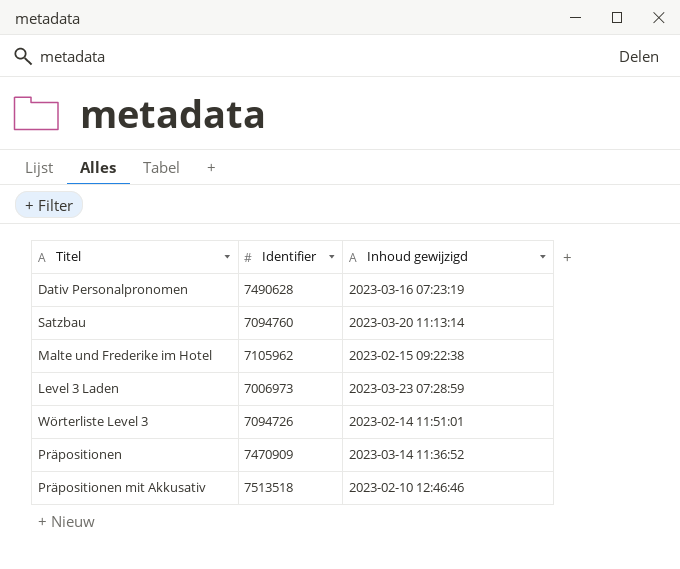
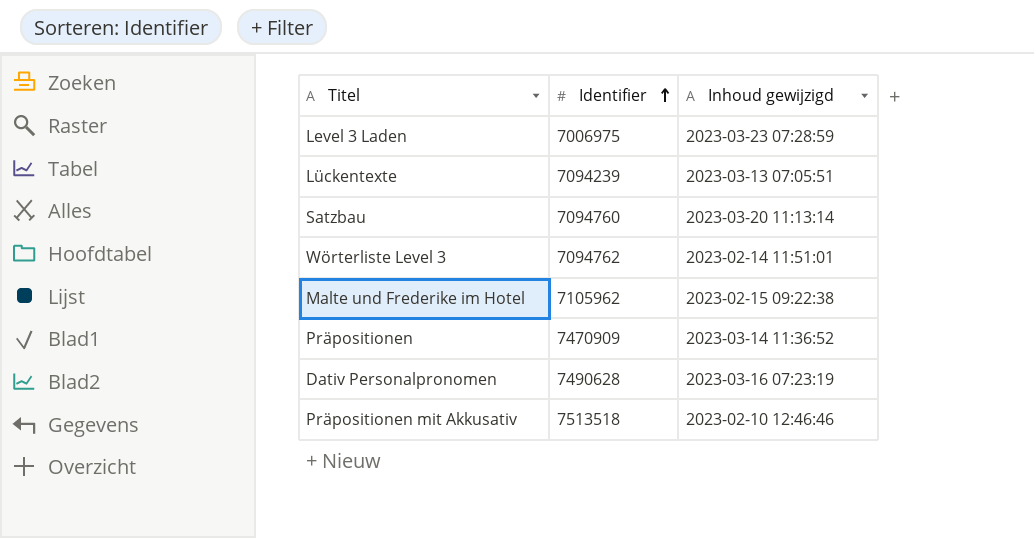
row order: none -> Identifier ascending
Level 3 Laden | Identifier: 7006973 -> 7006975
row Lückentexte: none -> 7094239 | 2023-03-13 07:05:51
Wörterliste Level 3 | Identifier: 7094726 -> 7094762

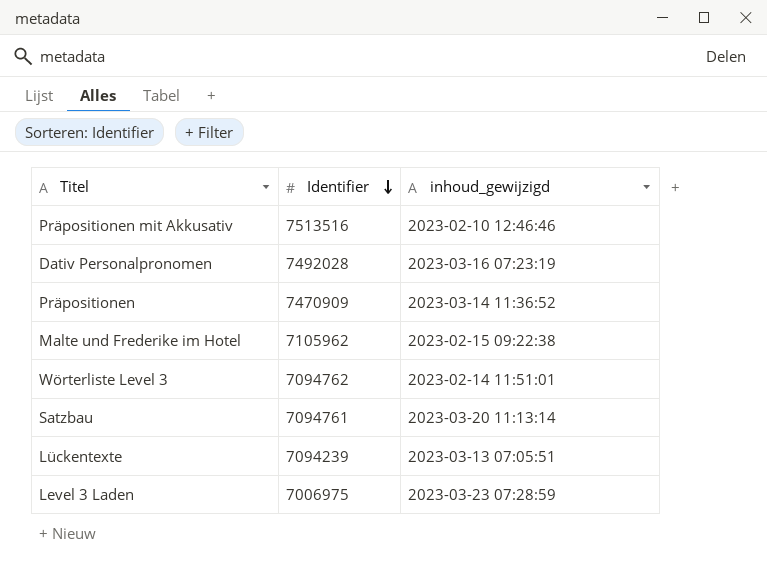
row order: Identifier ascending -> Identifier descending
column name: Inhoud gewijzigd -> inhoud_gewijzigd
Präpositionen mit Akkusativ | Identifier: 7513518 -> 7513516
Dativ Personalpronomen | Identifier: 7490628 -> 7492028
Satzbau | Identifier: 7094760 -> 7094761

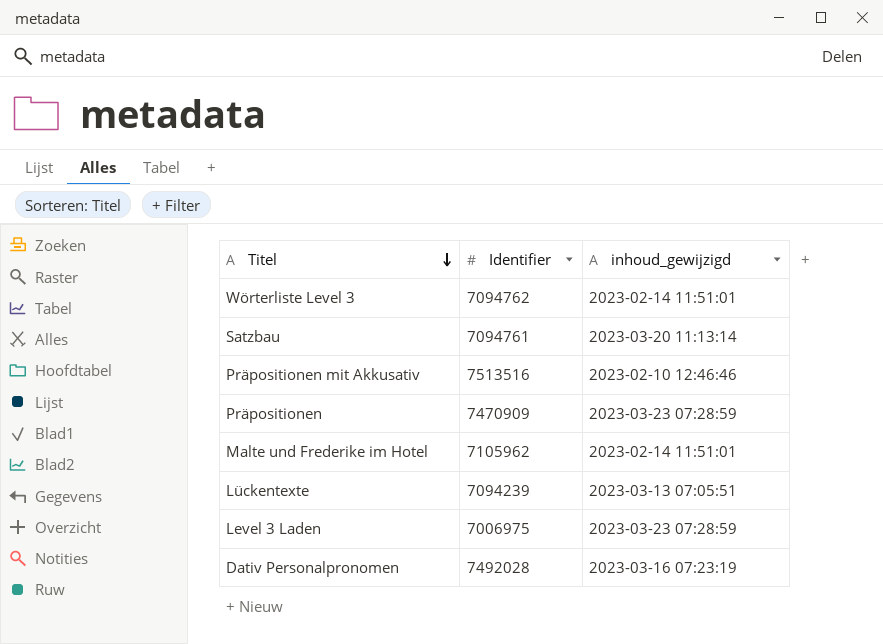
row order: Identifier descending -> Titel descending
Präpositionen | inhoud_gewijzigd: 2023-03-14 11:36:52 -> 2023-03-23 07:28:59
Malte und Frederike im Hotel | inhoud_gewijzigd: 2023-02-15 09:22:38 -> 2023-02-14 11:51:01

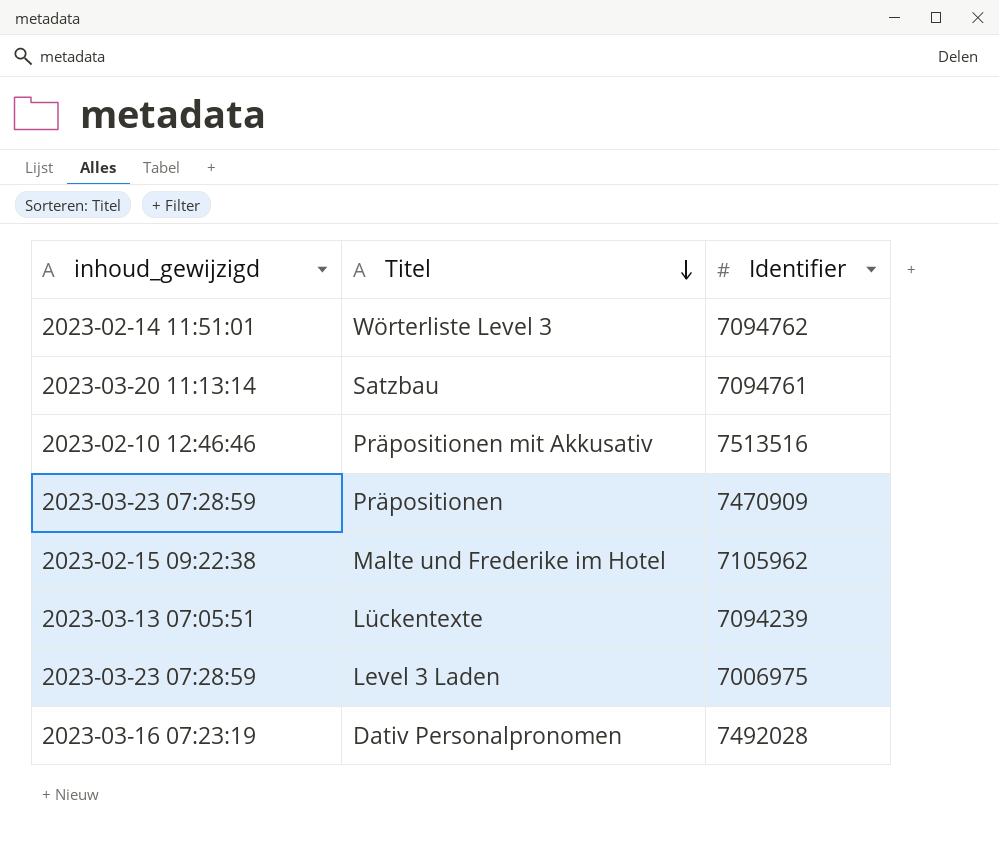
column inhoud_gewijzigd | position: 3 -> 1
Malte und Frederike im Hotel | inhoud_gewijzigd: 2023-02-14 11:51:01 -> 2023-02-15 09:22:38

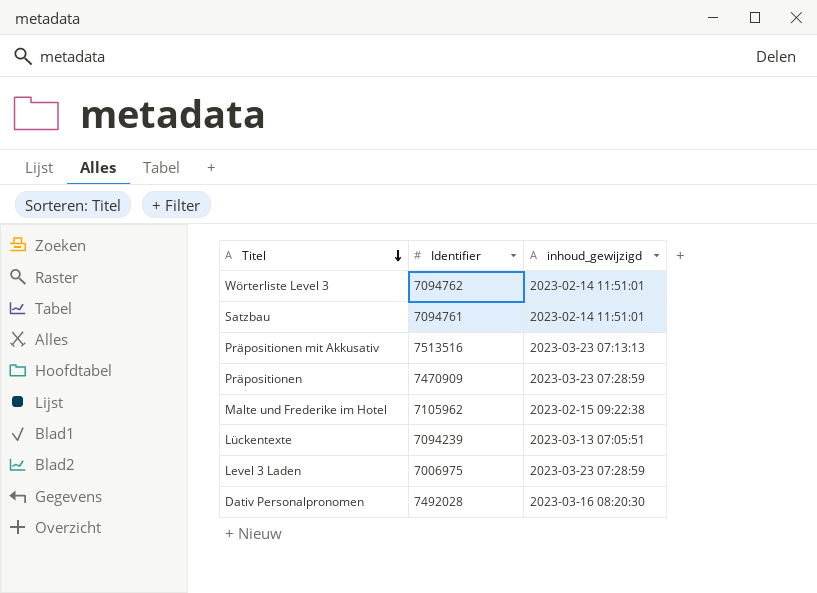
column inhoud_gewijzigd | position: 1 -> 3
Satzbau | inhoud_gewijzigd: 2023-03-20 11:13:14 -> 2023-02-14 11:51:01
Präpositionen mit Akkusativ | inhoud_gewijzigd: 2023-02-10 12:46:46 -> 2023-03-23 07:13:13
Dativ Personalpronomen | inhoud_gewijzigd: 2023-03-16 07:23:19 -> 2023-03-16 08:20:30

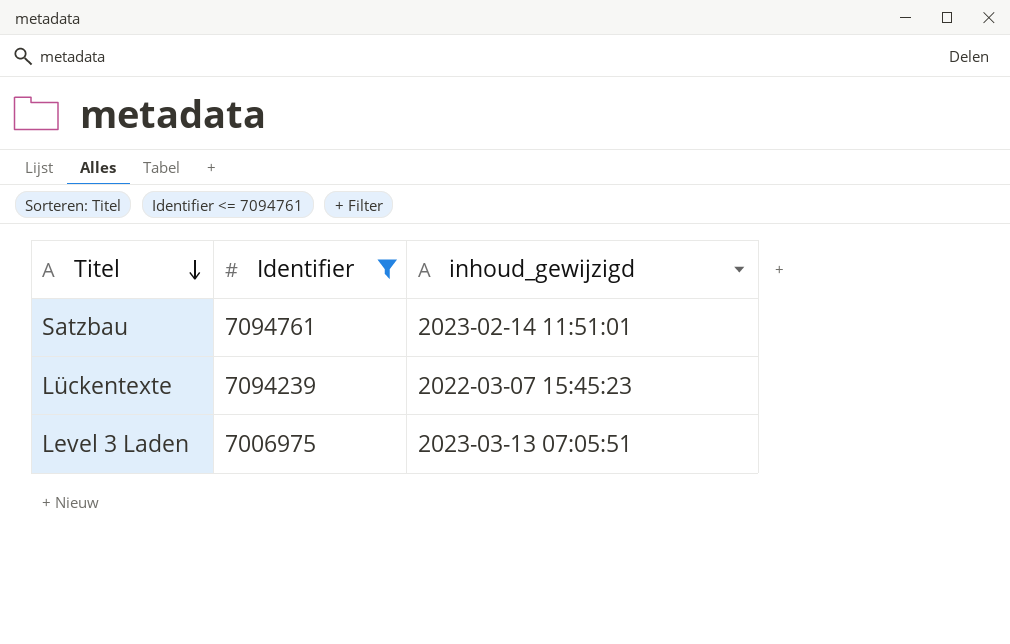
filter: none -> Identifier <= 7094761
Lückentexte | inhoud_gewijzigd: 2023-03-13 07:05:51 -> 2022-03-07 15:45:23
Level 3 Laden | inhoud_gewijzigd: 2023-03-23 07:28:59 -> 2023-03-13 07:05:51

